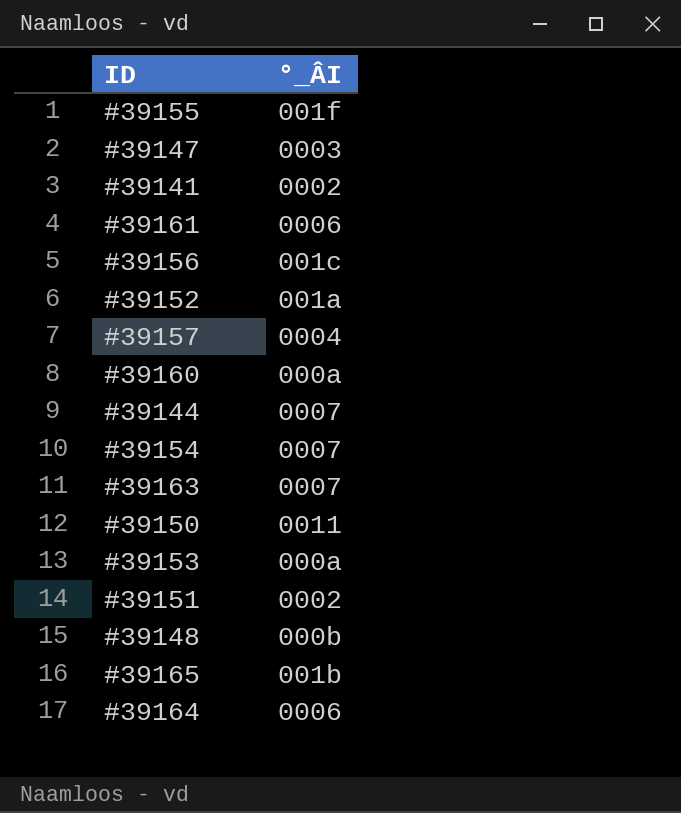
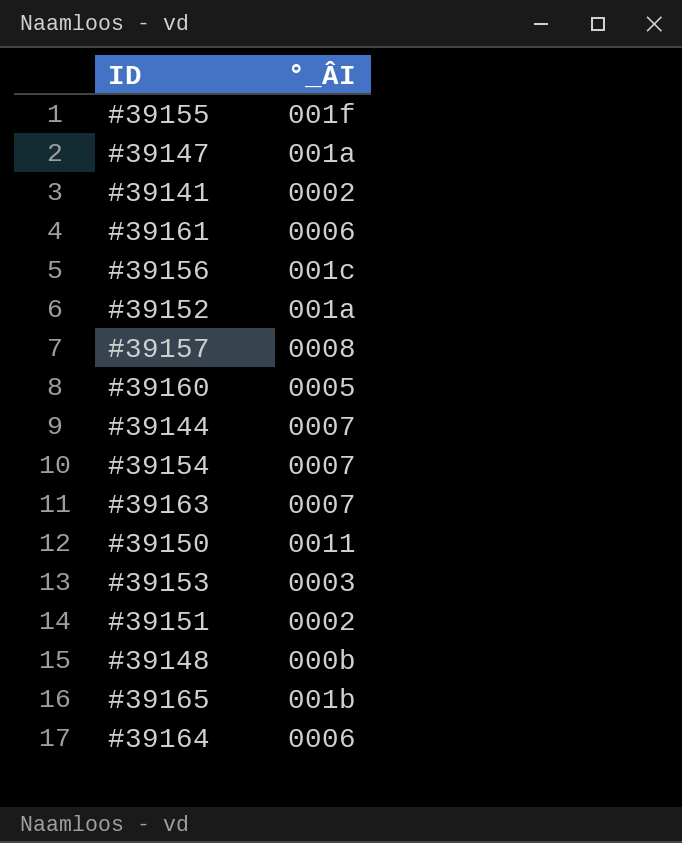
#39147 | °_ÂI: 0003 -> 001a
#39157 | °_ÂI: 0004 -> 0008
#39160 | °_ÂI: 000a -> 0005
#39153 | °_ÂI: 000a -> 0003

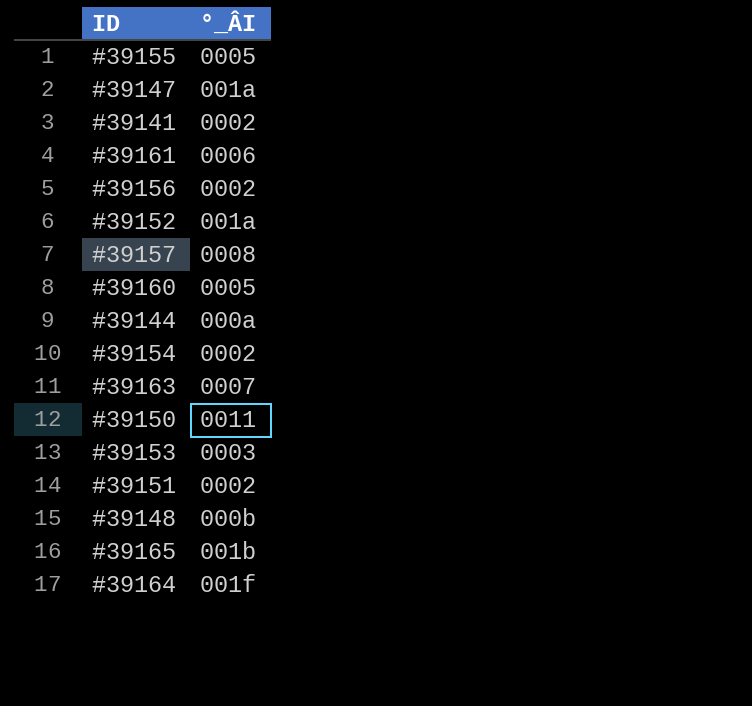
#39155 | °_ÂI: 001f -> 0005
#39156 | °_ÂI: 001c -> 0002
#39144 | °_ÂI: 0007 -> 000a
#39154 | °_ÂI: 0007 -> 0002
#39164 | °_ÂI: 0006 -> 001f

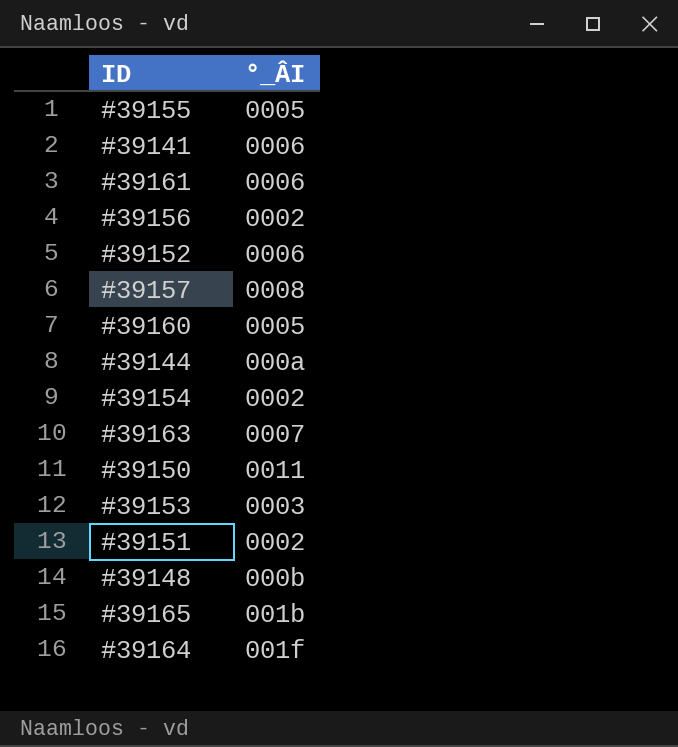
row #39147: 001a -> none
#39141 | °_ÂI: 0002 -> 0006
#39152 | °_ÂI: 001a -> 0006

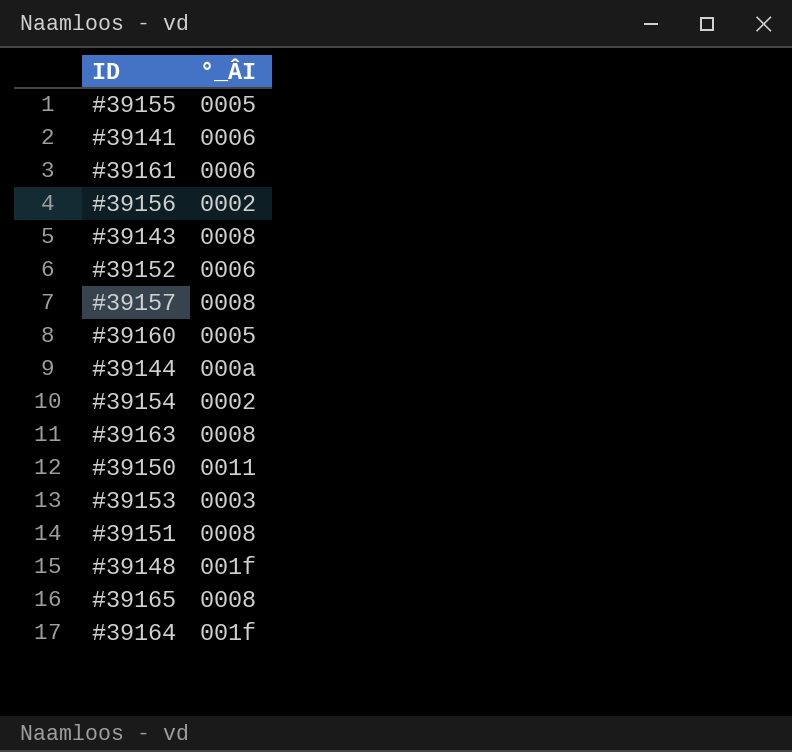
row #39143: none -> 0008
#39163 | °_ÂI: 0007 -> 0008
#39151 | °_ÂI: 0002 -> 0008
#39148 | °_ÂI: 000b -> 001f
#39165 | °_ÂI: 001b -> 0008

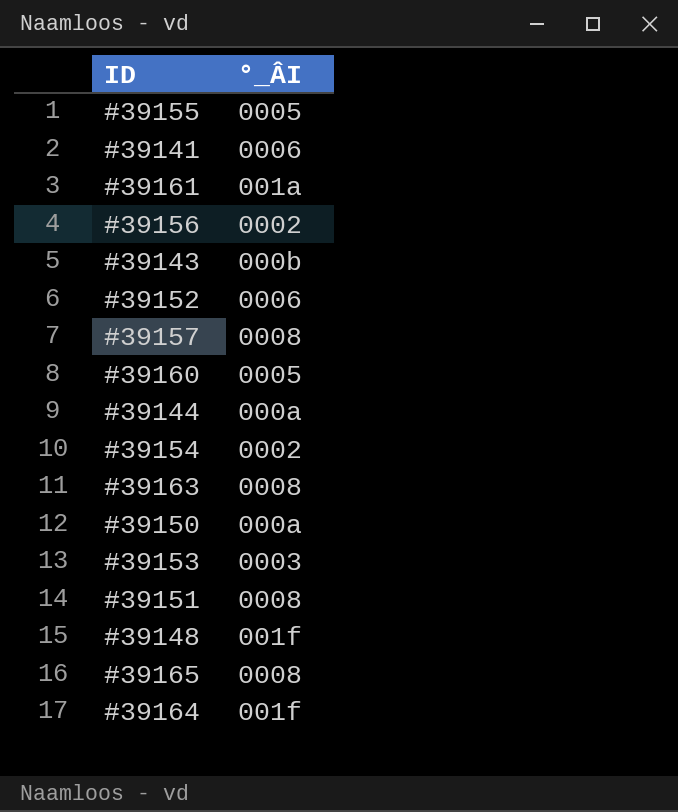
#39161 | °_ÂI: 0006 -> 001a
#39143 | °_ÂI: 0008 -> 000b
#39150 | °_ÂI: 0011 -> 000a

